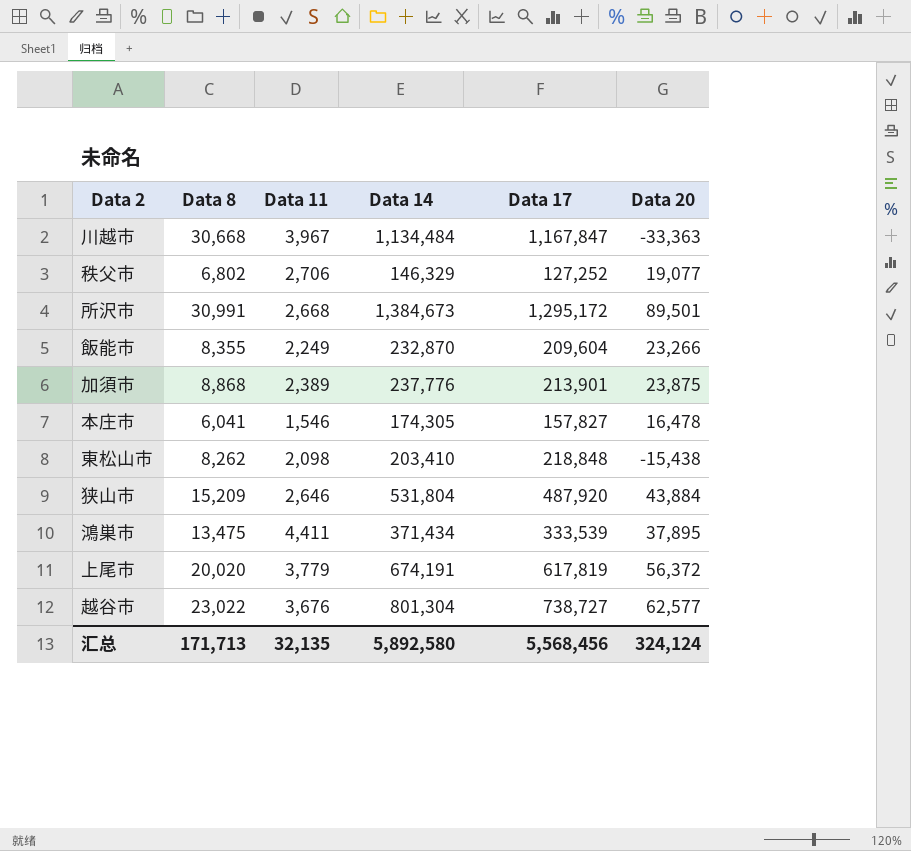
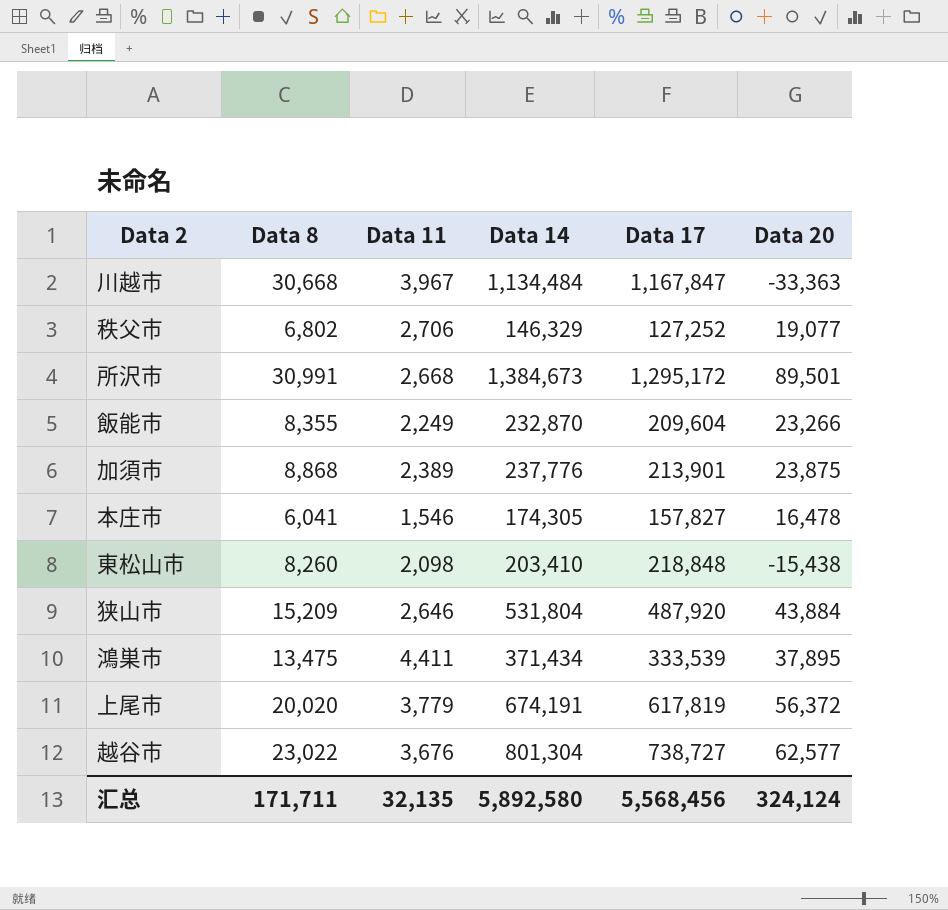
東松山市 | Data 8: 8,262 -> 8,260
汇总 | Data 8: 171,713 -> 171,711

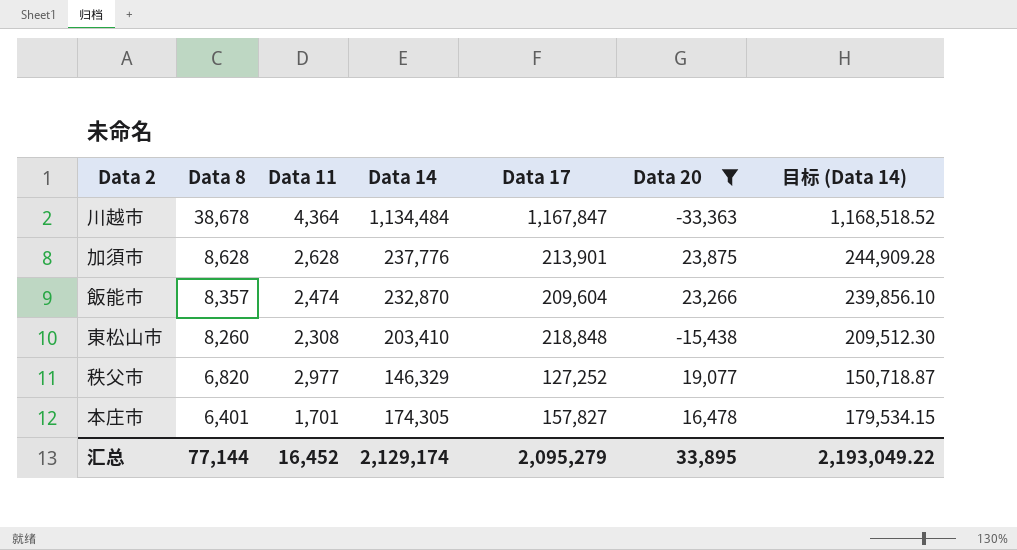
filter: none -> Data 20 <= 23,875
row order: none -> Data 8 descending
column 目标 (Data 14) | formula: none -> [Data 14] * 1.03
川越市 | Data 8: 30,668 -> 38,678
川越市 | Data 11: 3,967 -> 4,364
加須市 | Data 8: 8,868 -> 8,628
加須市 | Data 11: 2,389 -> 2,628
飯能市 | Data 8: 8,355 -> 8,357
飯能市 | Data 11: 2,249 -> 2,474
東松山市 | Data 11: 2,098 -> 2,308
秩父市 | Data 8: 6,802 -> 6,820
秩父市 | Data 11: 2,706 -> 2,977
本庄市 | Data 8: 6,041 -> 6,401
本庄市 | Data 11: 1,546 -> 1,701
汇总 | Data 8: 171,711 -> 77,144
汇总 | Data 11: 32,135 -> 16,452
汇总 | Data 14: 5,892,580 -> 2,129,174
汇总 | Data 17: 5,568,456 -> 2,095,279
汇总 | Data 20: 324,124 -> 33,895

